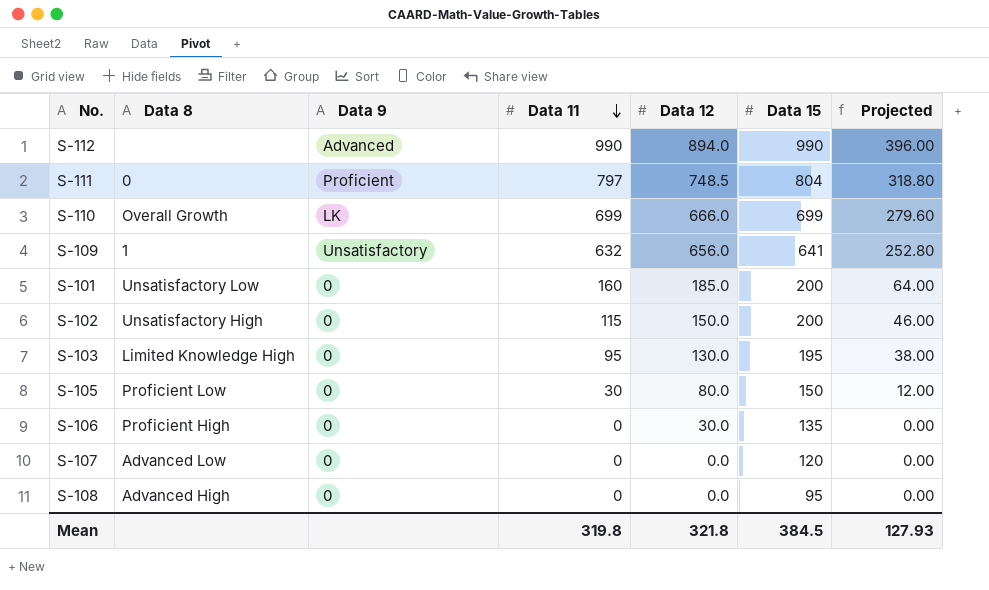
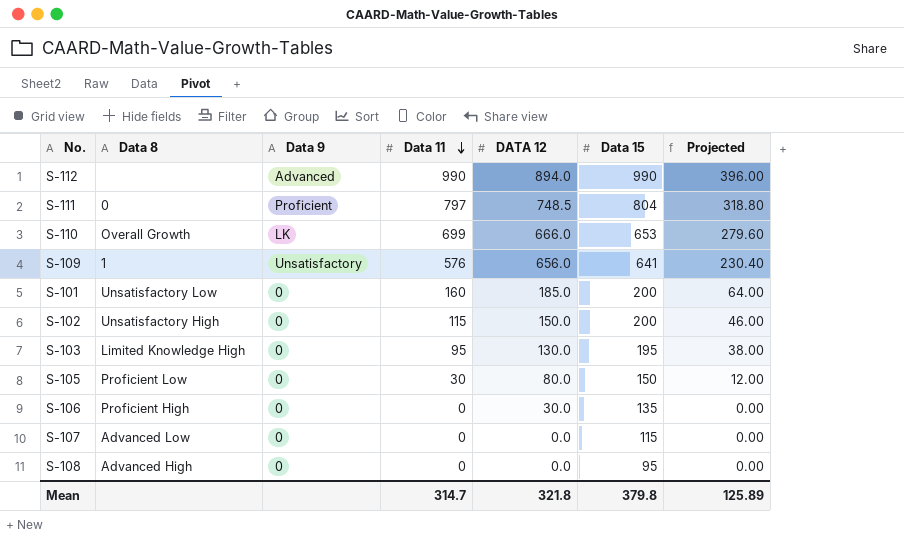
column name: Data 12 -> DATA 12
S-110 | Data 15: 699 -> 653
S-109 | Data 11: 632 -> 576
S-109 | Projected: 252.80 -> 230.40
S-107 | Data 15: 120 -> 115
Mean | Data 11: 319.8 -> 314.7
Mean | Data 15: 384.5 -> 379.8
Mean | Projected: 127.93 -> 125.89

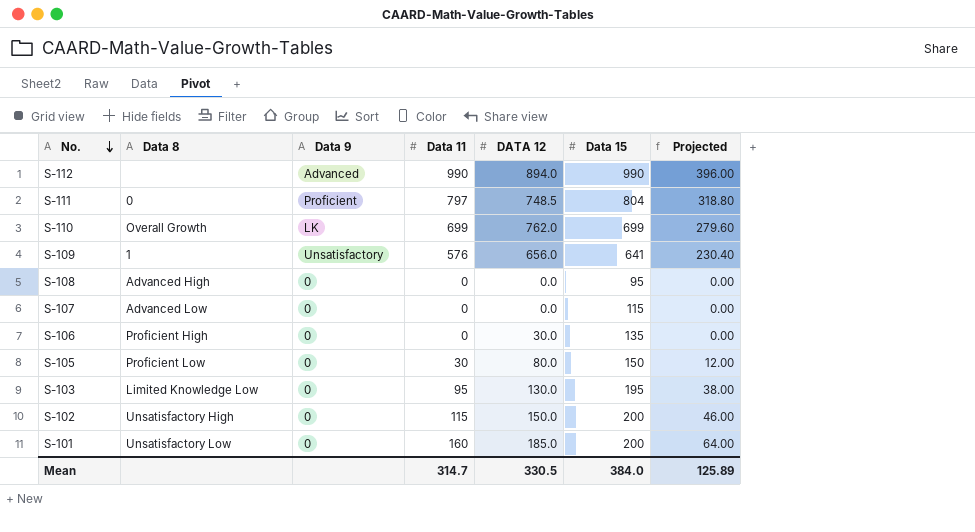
row order: Data 11 descending -> No. descending
S-110 | DATA 12: 666.0 -> 762.0
S-110 | Data 15: 653 -> 699
S-103 | Data 8: Limited Knowledge High -> Limited Knowledge Low
Mean | DATA 12: 321.8 -> 330.5
Mean | Data 15: 379.8 -> 384.0

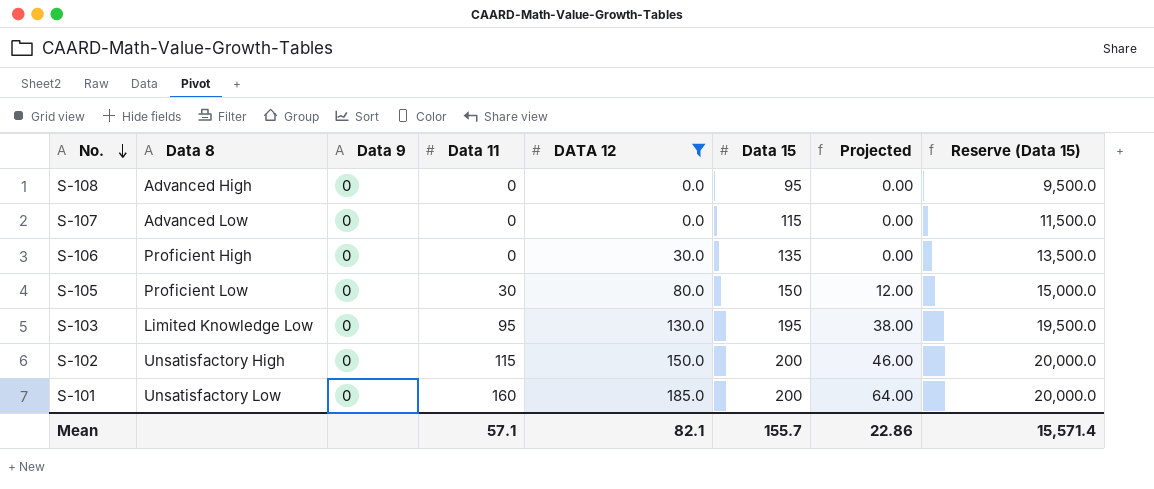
filter: none -> DATA 12 <= 185.0
column Reserve (Data 15) | formula: none -> [Data 15] * 100
Mean | Data 11: 314.7 -> 57.1
Mean | DATA 12: 330.5 -> 82.1
Mean | Data 15: 384.0 -> 155.7
Mean | Projected: 125.89 -> 22.86

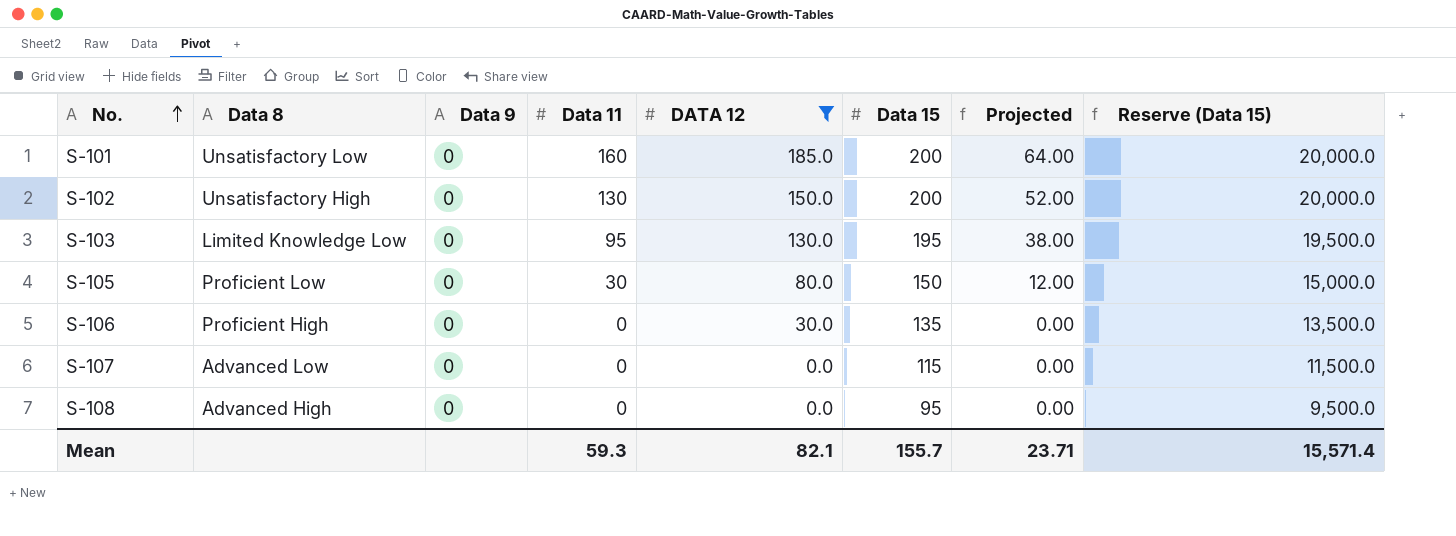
row order: No. descending -> No. ascending
S-102 | Data 11: 115 -> 130
S-102 | Projected: 46.00 -> 52.00
Mean | Data 11: 57.1 -> 59.3
Mean | Projected: 22.86 -> 23.71

